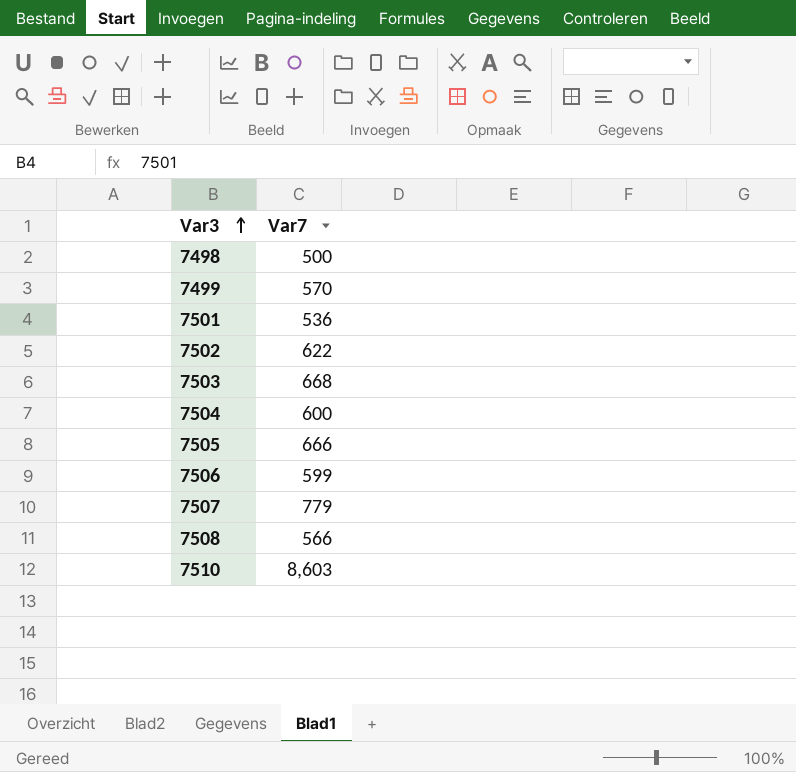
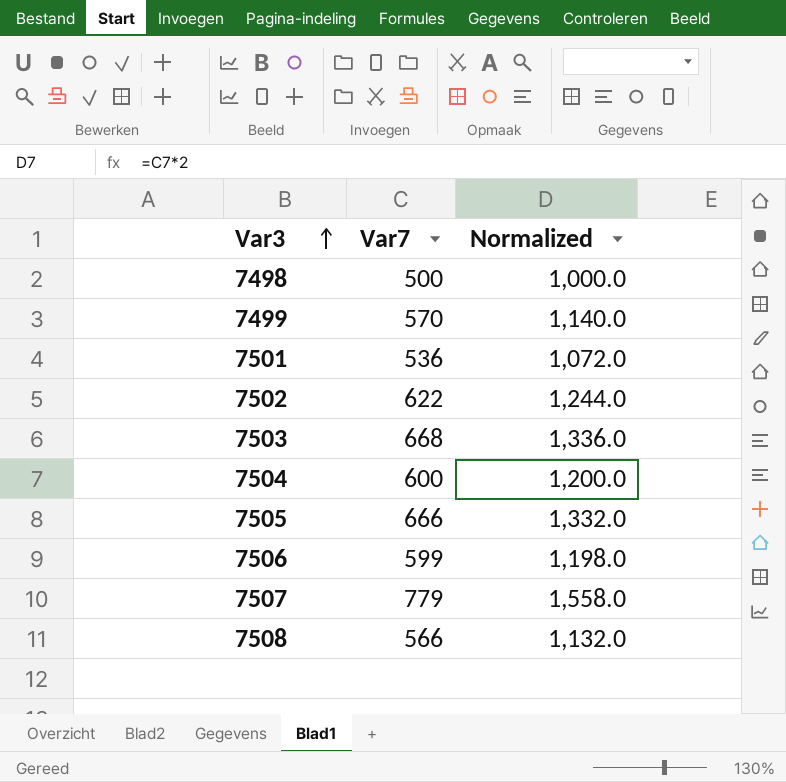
column Normalized | formula: none -> [Var7] * 2
row 7510: 8,603 -> none

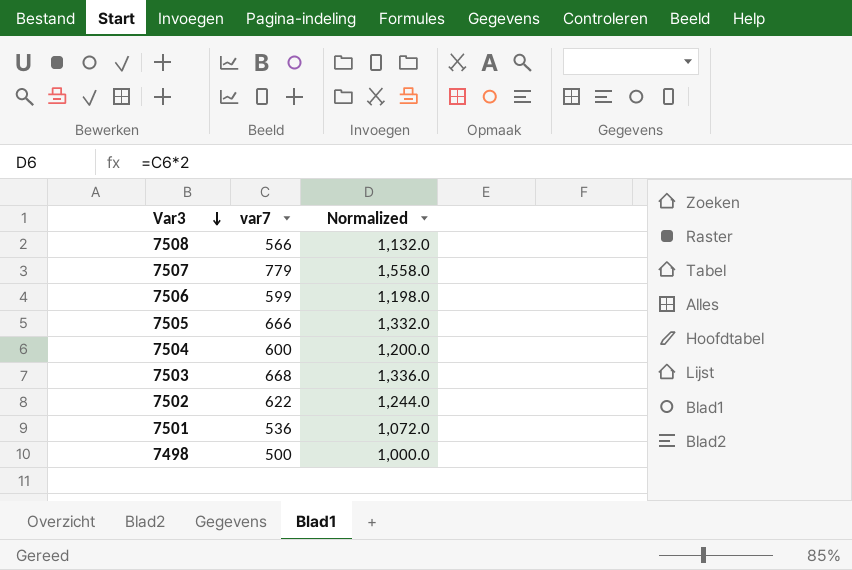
row order: Var3 ascending -> Var3 descending
column name: Var7 -> var7
row 7499: 570 | 1,140.0 -> none

